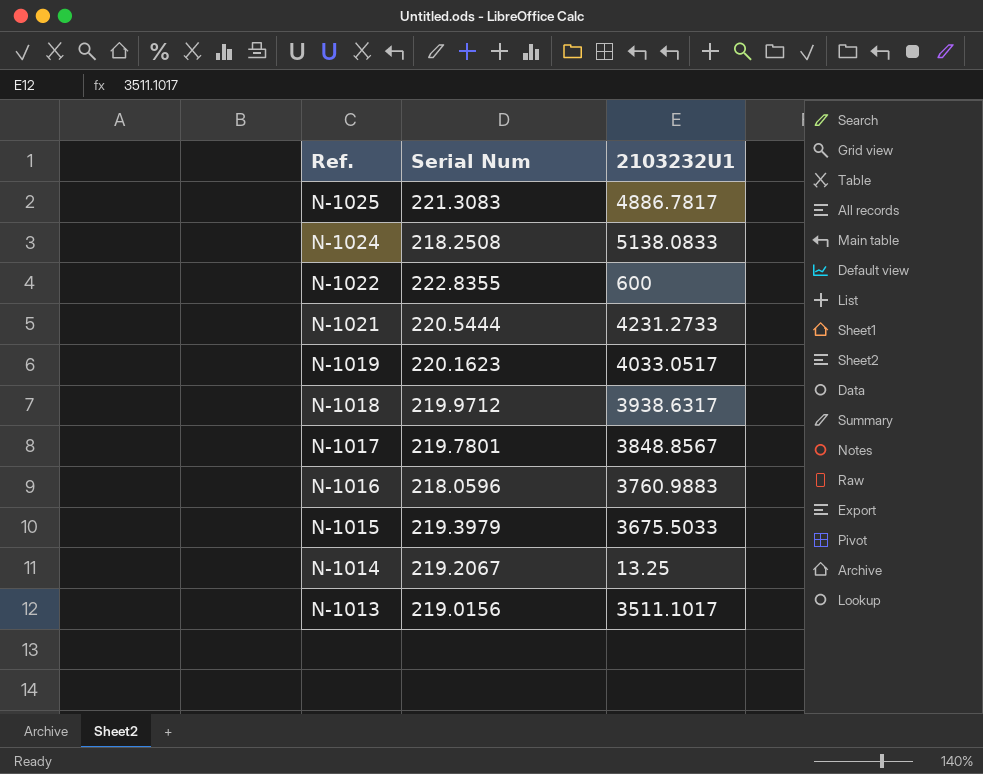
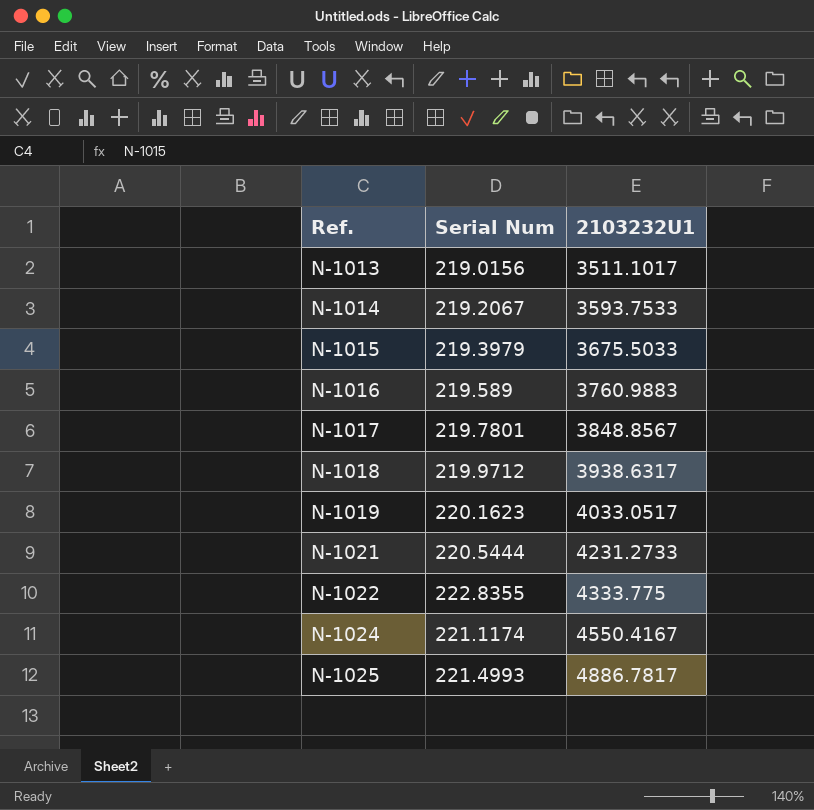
row order: Ref. descending -> Ref. ascending
N-1014 | 2103232U1: 13.25 -> 3593.7533
N-1016 | Serial Num: 218.0596 -> 219.589
N-1022 | 2103232U1: 600 -> 4333.775
N-1024 | Serial Num: 218.2508 -> 221.1174
N-1024 | 2103232U1: 5138.0833 -> 4550.4167
N-1025 | Serial Num: 221.3083 -> 221.4993

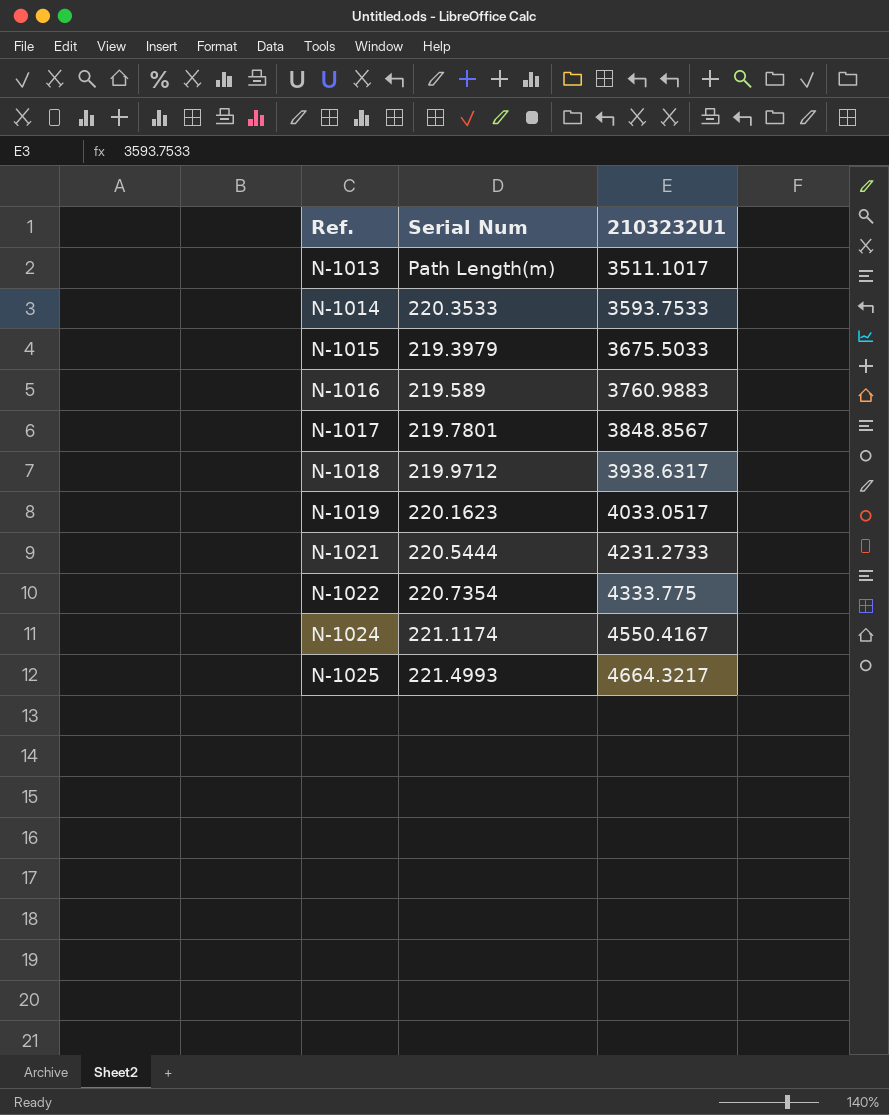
N-1013 | Serial Num: 219.0156 -> Path Length(m)
N-1014 | Serial Num: 219.2067 -> 220.3533
N-1022 | Serial Num: 222.8355 -> 220.7354
N-1025 | 2103232U1: 4886.7817 -> 4664.3217

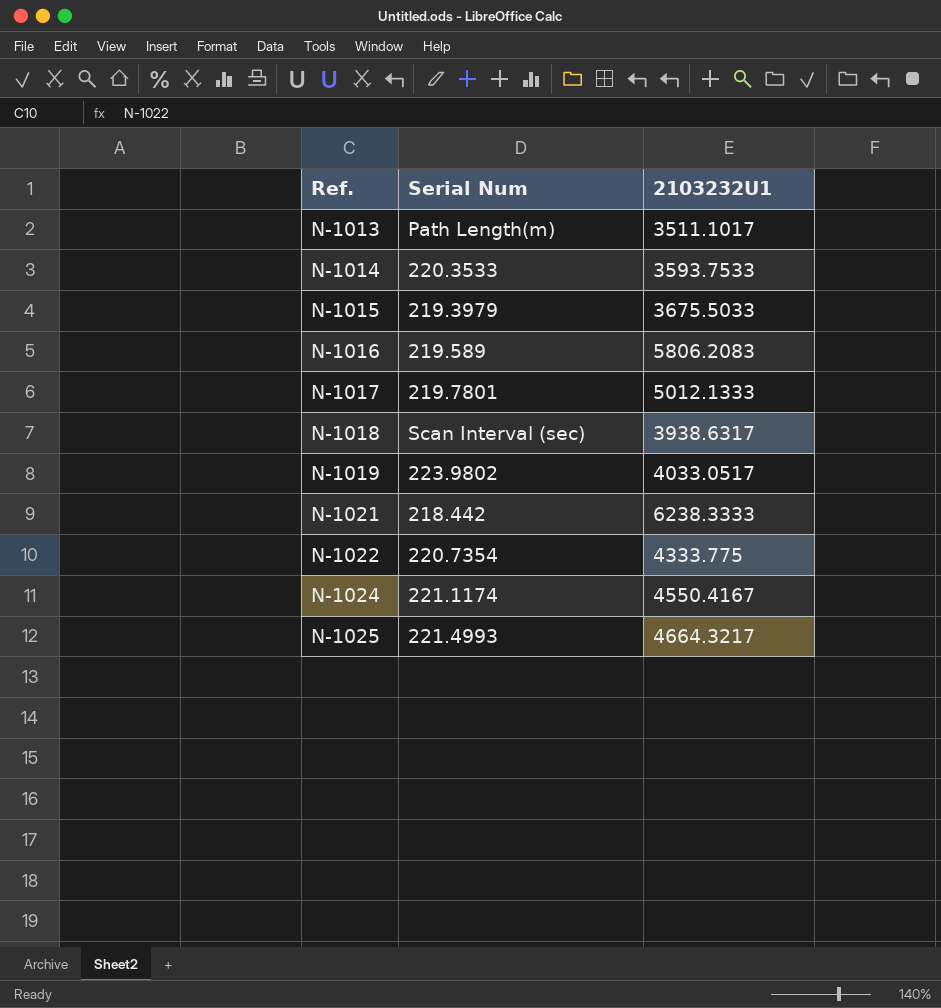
N-1016 | 2103232U1: 3760.9883 -> 5806.2083
N-1017 | 2103232U1: 3848.8567 -> 5012.1333
N-1018 | Serial Num: 219.9712 -> Scan Interval (sec)
N-1019 | Serial Num: 220.1623 -> 223.9802
N-1021 | Serial Num: 220.5444 -> 218.442
N-1021 | 2103232U1: 4231.2733 -> 6238.3333

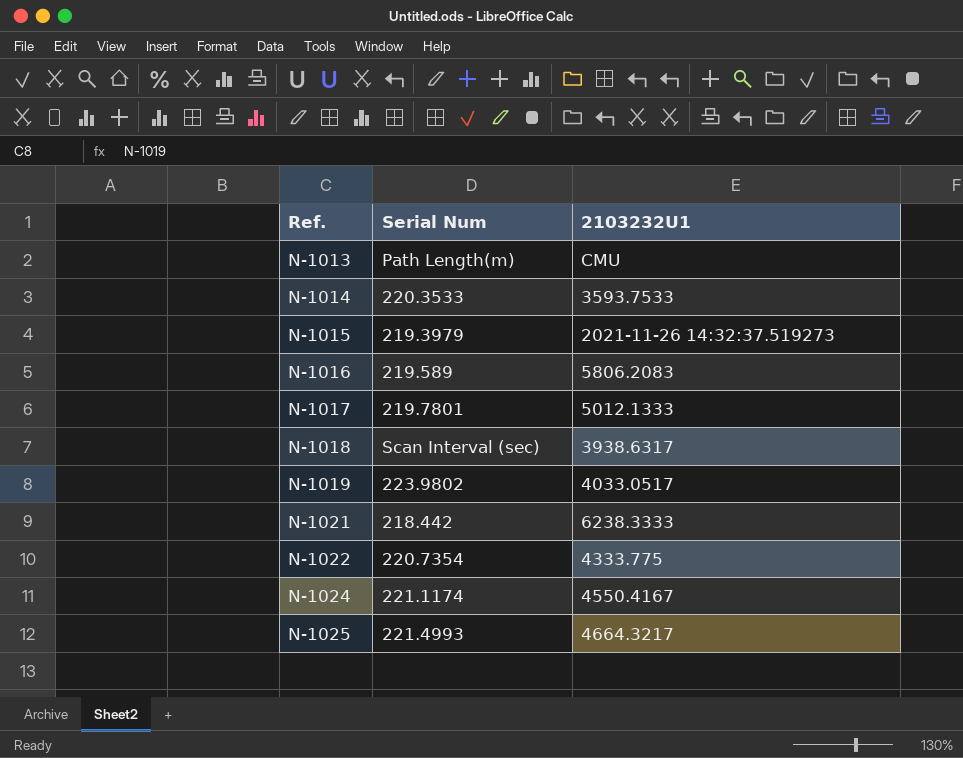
N-1013 | 2103232U1: 3511.1017 -> CMU
N-1015 | 2103232U1: 3675.5033 -> 2021-11-26 14:32:37.519273

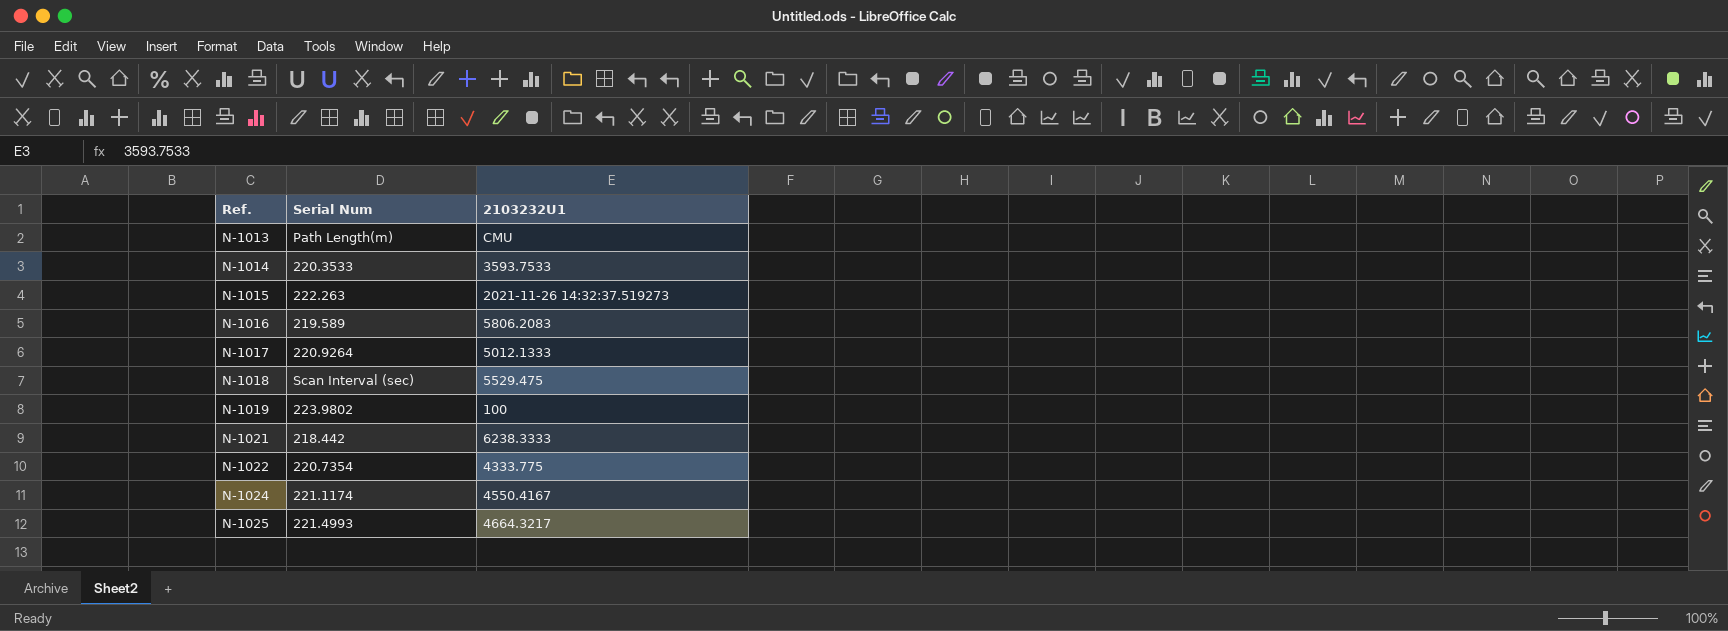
N-1015 | Serial Num: 219.3979 -> 222.263
N-1017 | Serial Num: 219.7801 -> 220.9264
N-1018 | 2103232U1: 3938.6317 -> 5529.475
N-1019 | 2103232U1: 4033.0517 -> 100

